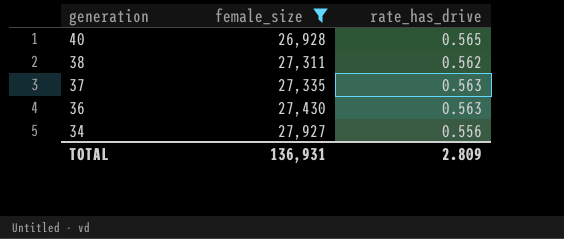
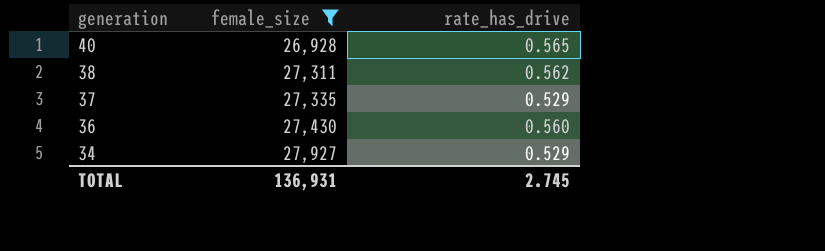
37 | rate_has_drive: 0.563 -> 0.529
36 | rate_has_drive: 0.563 -> 0.560
34 | rate_has_drive: 0.556 -> 0.529
TOTAL | rate_has_drive: 2.809 -> 2.745

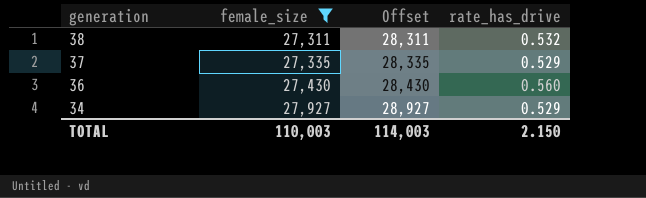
column Offset | formula: none -> [female_size] + 1000
row 40: 26,928 | 0.565 -> none
38 | rate_has_drive: 0.562 -> 0.532
TOTAL | female_size: 136,931 -> 110,003
TOTAL | rate_has_drive: 2.745 -> 2.150

